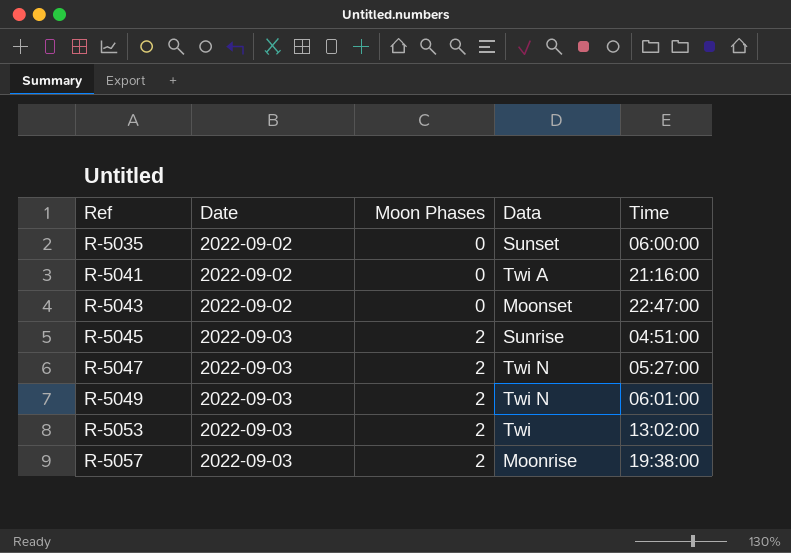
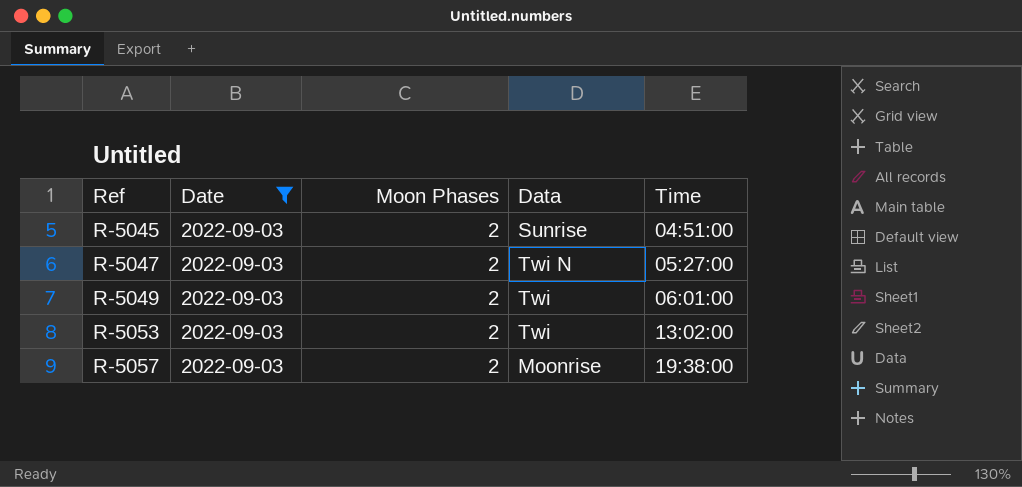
filter: none -> Date = 2022-09-03
R-5049 | Data: Twi N -> Twi

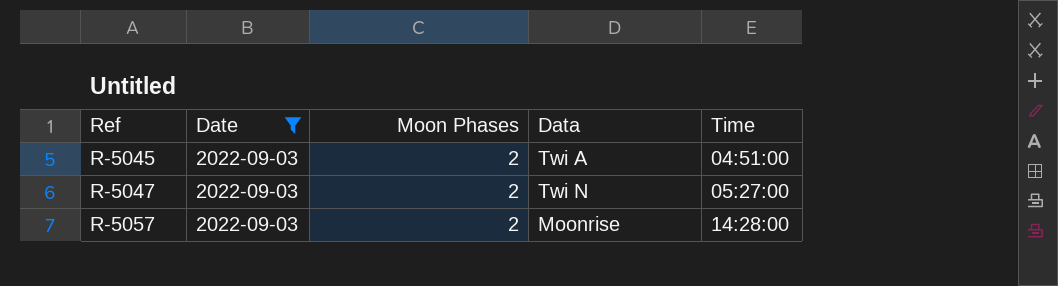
row R-5049: 2022-09-03 | 2 | Twi | 06:01:00 -> none
row R-5053: 2022-09-03 | 2 | Twi | 13:02:00 -> none
R-5045 | Data: Sunrise -> Twi A
R-5057 | Time: 19:38:00 -> 14:28:00

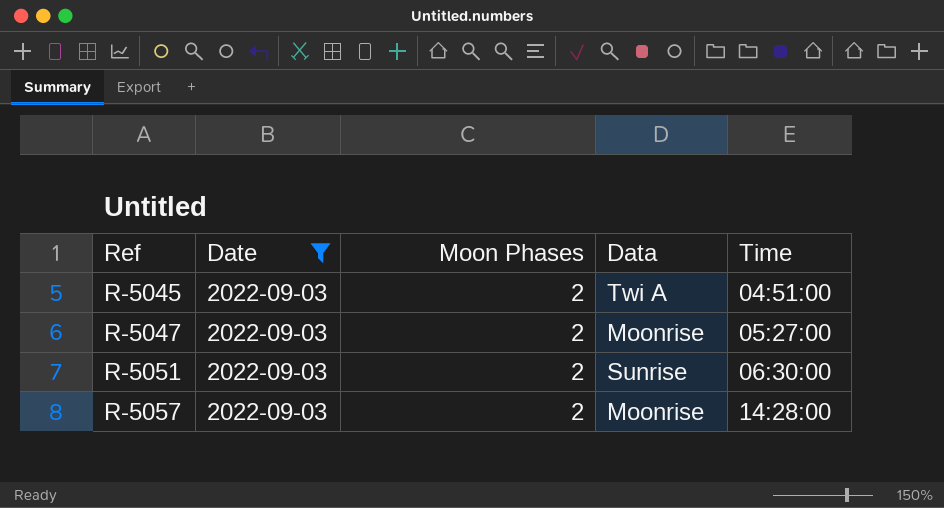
R-5047 | Data: Twi N -> Moonrise
row R-5051: none -> 2022-09-03 | 2 | Sunrise | 06:30:00

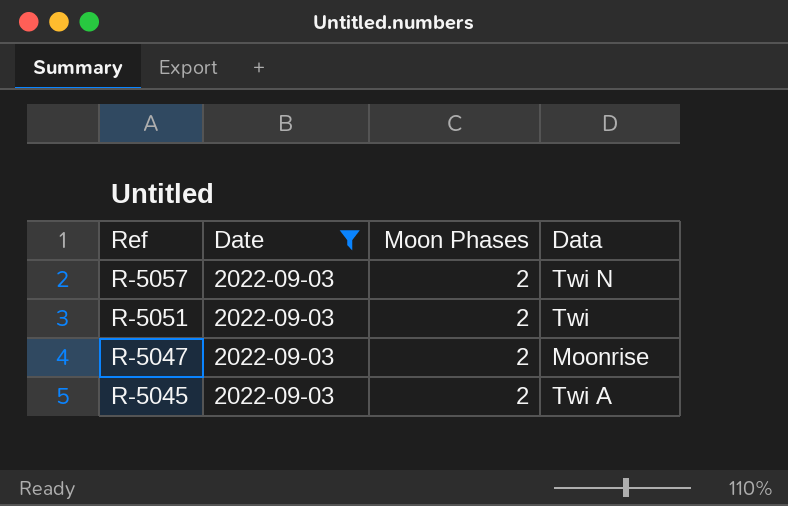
row order: Ref ascending -> Ref descending
column Time | position: 5 -> none
R-5057 | Data: Moonrise -> Twi N
R-5051 | Data: Sunrise -> Twi

